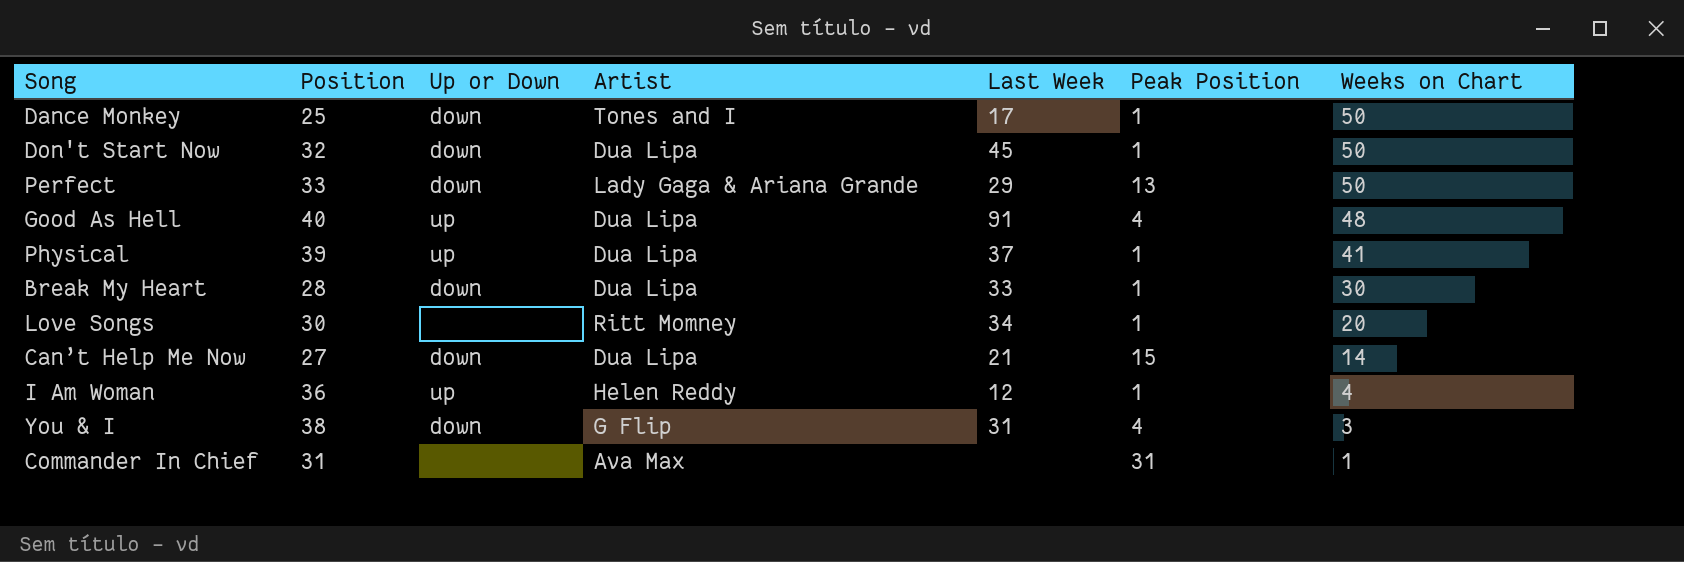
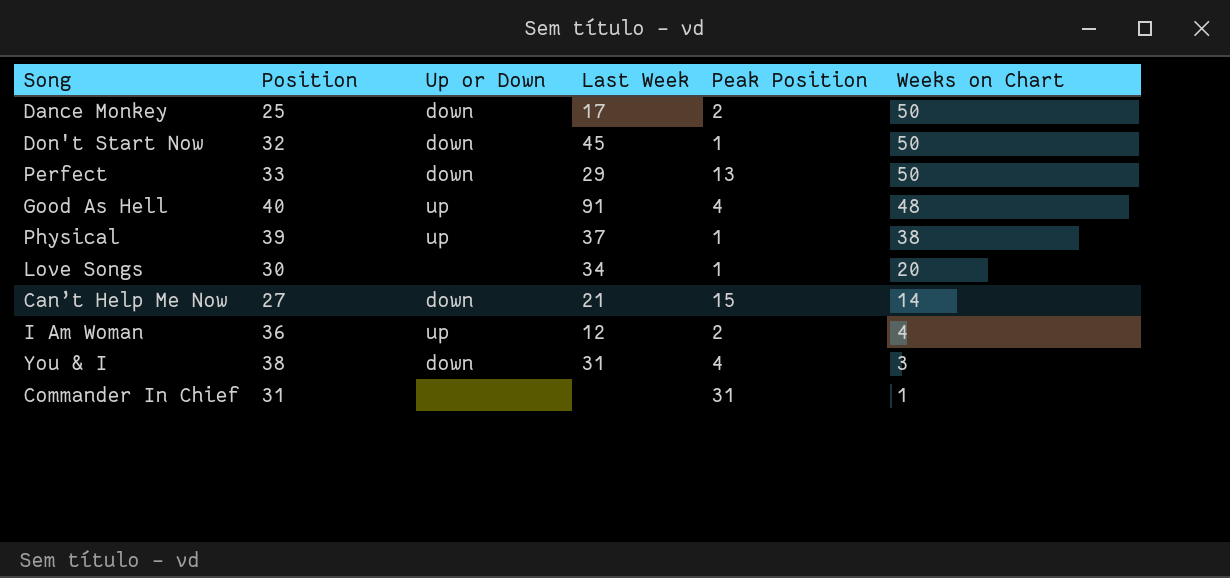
column Artist | position: 4 -> none
row Break My Heart: 28 | down | Dua Lipa | 33 | 1 | 30 -> none
Dance Monkey | Peak Position: 1 -> 2
Physical | Weeks on Chart: 41 -> 38
I Am Woman | Peak Position: 1 -> 2

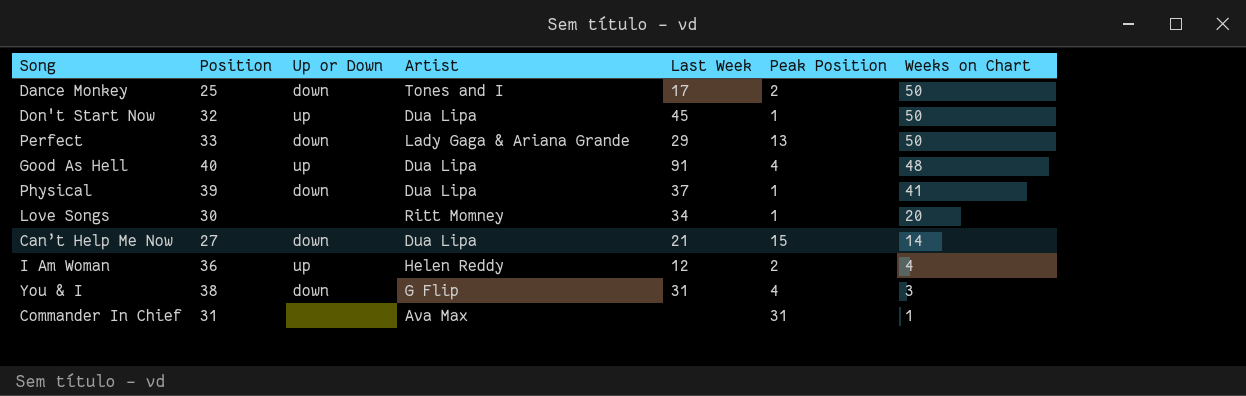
column Artist | position: none -> 4
Don't Start Now | Up or Down: down -> up
Physical | Up or Down: up -> down
Physical | Weeks on Chart: 38 -> 41

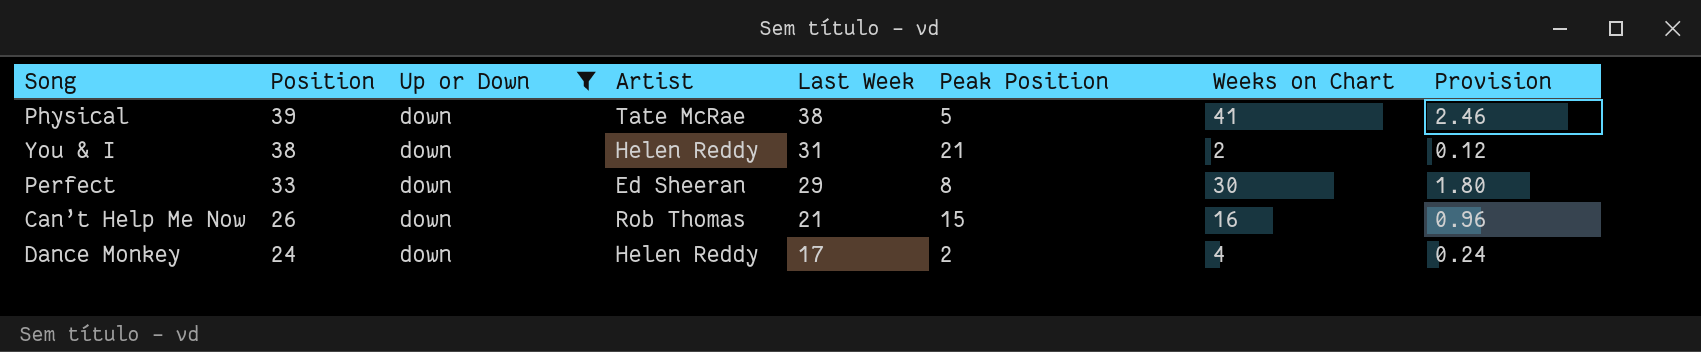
filter: none -> Up or Down = down
row order: Weeks on Chart descending -> Position descending
column Provision | formula: none -> [Weeks on Chart] * 0.06
Physical | Artist: Dua Lipa -> Tate McRae
Physical | Last Week: 37 -> 38
Physical | Peak Position: 1 -> 5
You & I | Artist: G Flip -> Helen Reddy
You & I | Peak Position: 4 -> 21
You & I | Weeks on Chart: 3 -> 2
Perfect | Artist: Lady Gaga & Ariana Grande -> Ed Sheeran
Perfect | Peak Position: 13 -> 8
Perfect | Weeks on Chart: 50 -> 30
Can’t Help Me Now | Position: 27 -> 26
Can’t Help Me Now | Artist: Dua Lipa -> Rob Thomas
Can’t Help Me Now | Weeks on Chart: 14 -> 16
Dance Monkey | Position: 25 -> 24
Dance Monkey | Artist: Tones and I -> Helen Reddy
Dance Monkey | Weeks on Chart: 50 -> 4

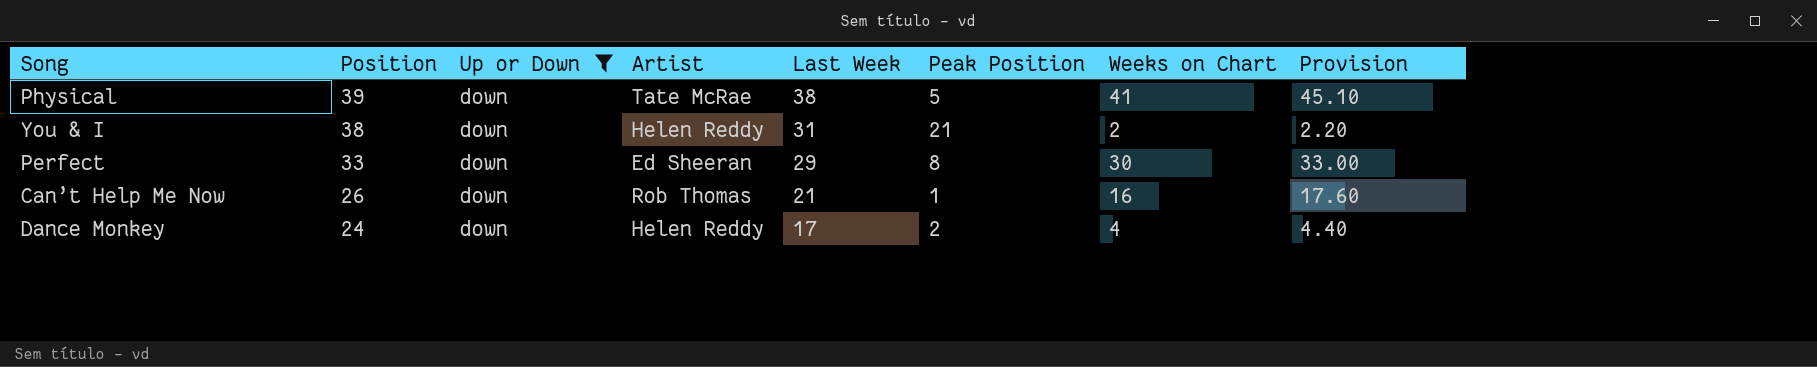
column Provision | formula: [Weeks on Chart] * 0.06 -> [Weeks on Chart] * 1.1
Can’t Help Me Now | Peak Position: 15 -> 1

